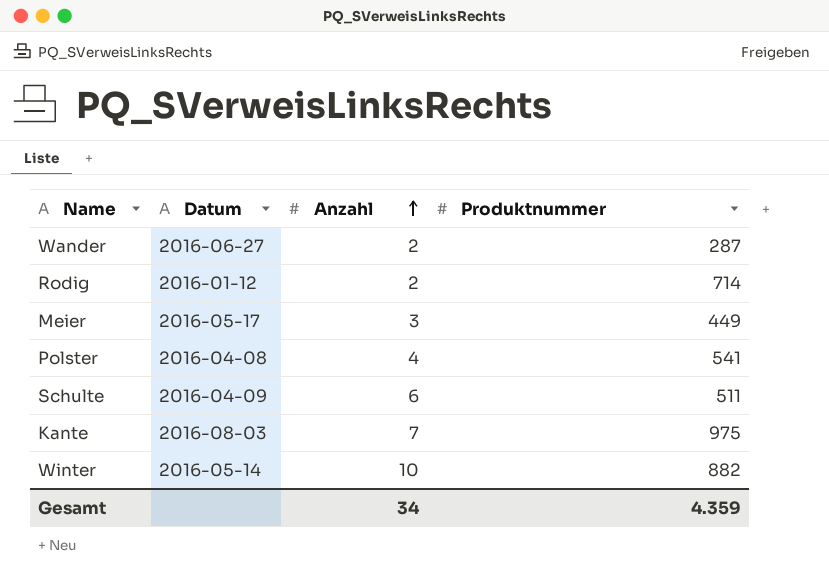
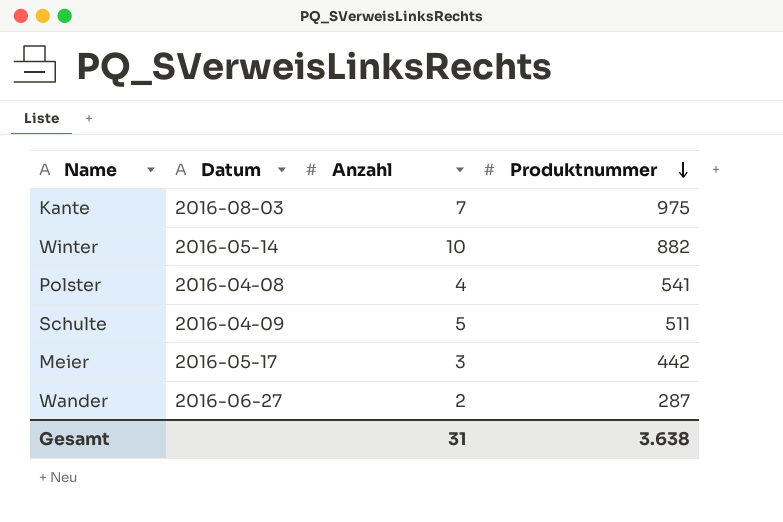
row order: Anzahl ascending -> Produktnummer descending
row Rodig: 2016-01-12 | 2 | 714 -> none
Schulte | Anzahl: 6 -> 5
Meier | Produktnummer: 449 -> 442
Gesamt | Anzahl: 34 -> 31
Gesamt | Produktnummer: 4.359 -> 3.638

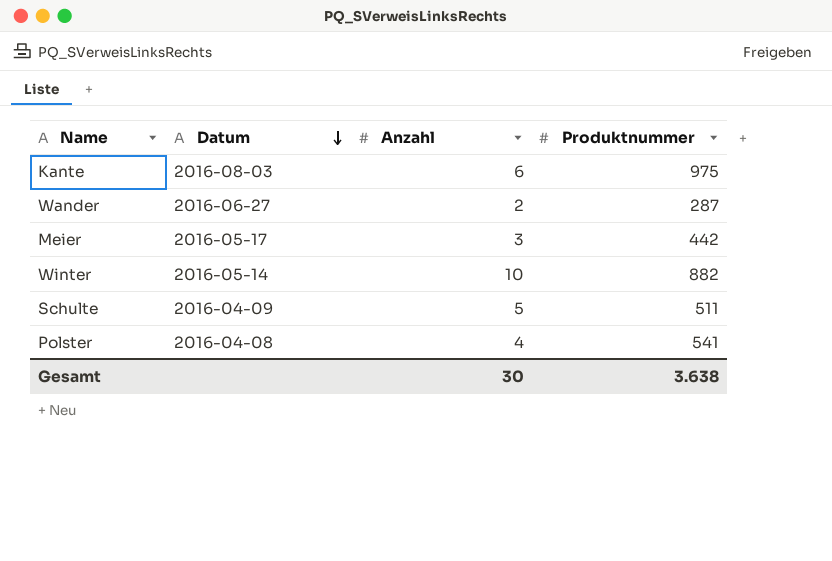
row order: Produktnummer descending -> Datum descending
Kante | Anzahl: 7 -> 6
Gesamt | Anzahl: 31 -> 30

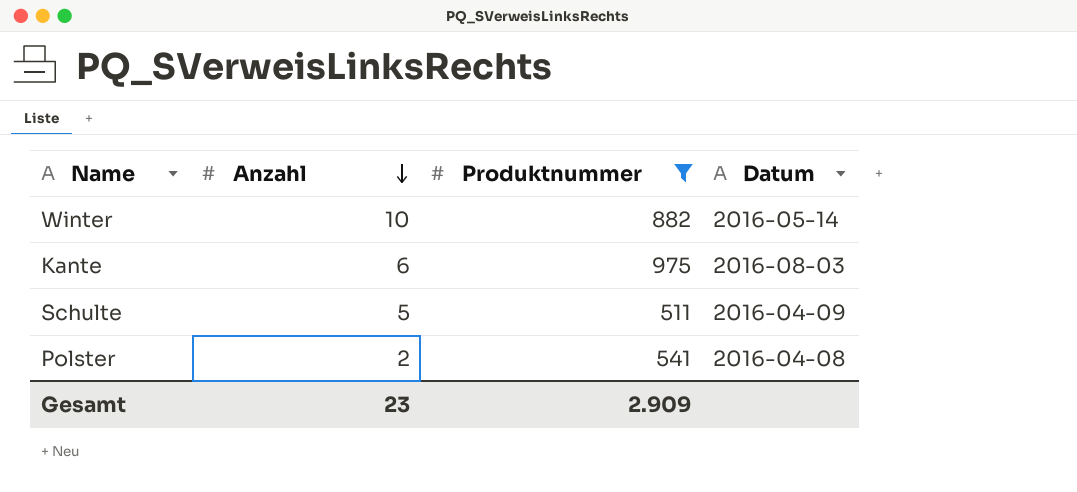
filter: none -> Produktnummer >= 511
row order: Datum descending -> Anzahl descending
column Datum | position: 2 -> 4
Polster | Anzahl: 4 -> 2
Gesamt | Anzahl: 30 -> 23
Gesamt | Produktnummer: 3.638 -> 2.909

